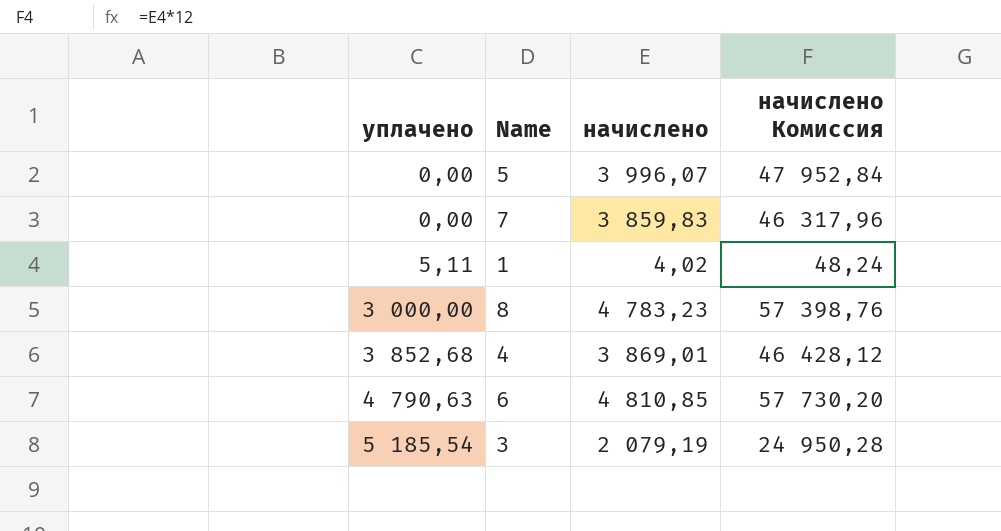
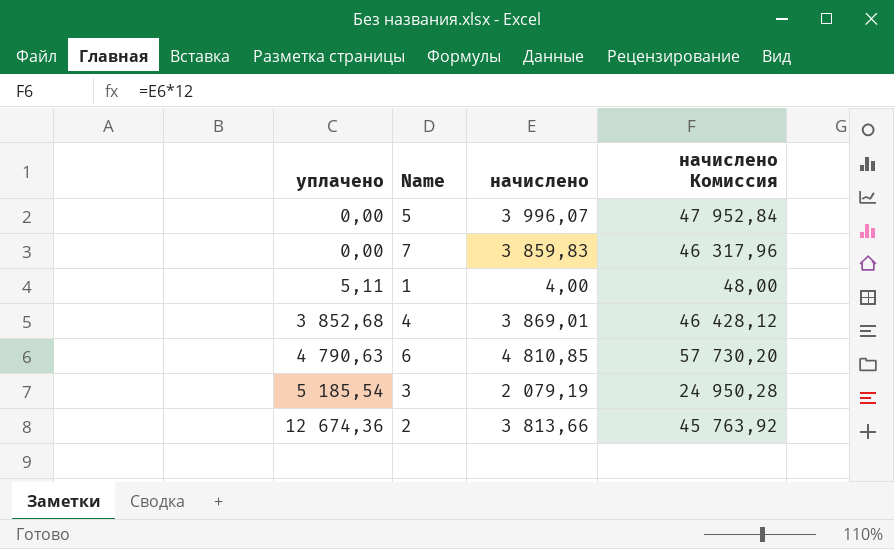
row 8: 3 000,00 | 4 783,23 | 57 398,76 -> none
1 | начислено: 4,02 -> 4,00
1 | начислено Комиссия: 48,24 -> 48,00
row 2: none -> 12 674,36 | 3 813,66 | 45 763,92

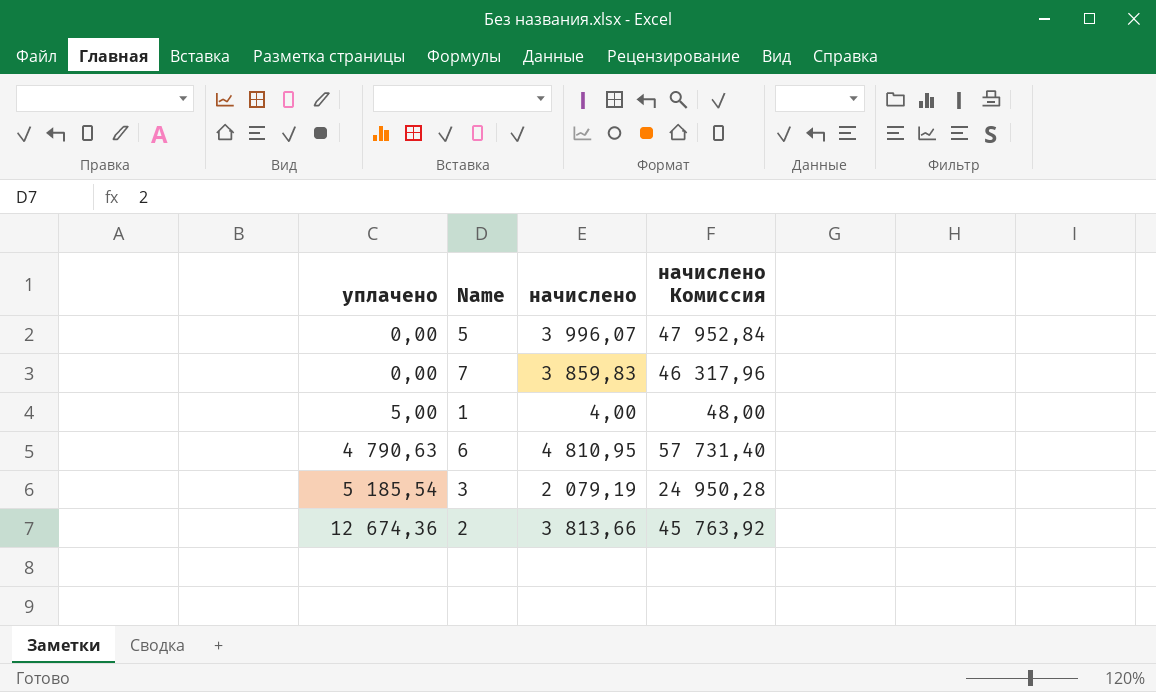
row 4: 3 852,68 | 3 869,01 | 46 428,12 -> none
1 | уплачено: 5,11 -> 5,00
6 | начислено: 4 810,85 -> 4 810,95
6 | начислено Комиссия: 57 730,20 -> 57 731,40

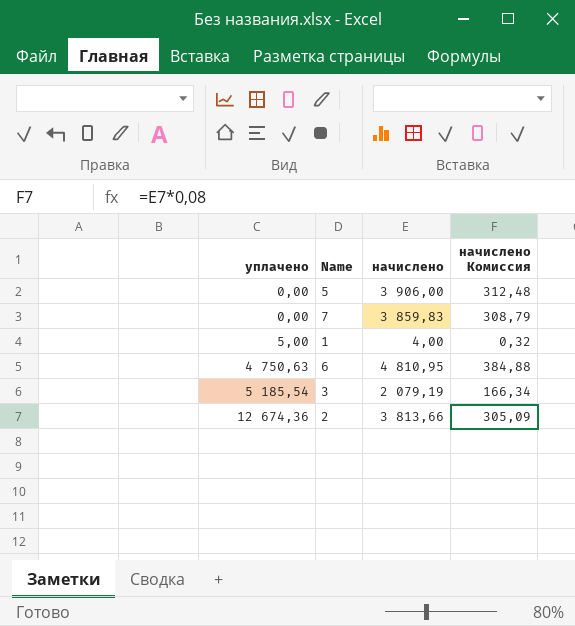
column начислено Комиссия | formula: [начислено] * 12 -> [начислено] * 0,08
5 | начислено: 3 996,07 -> 3 906,00
6 | уплачено: 4 790,63 -> 4 750,63

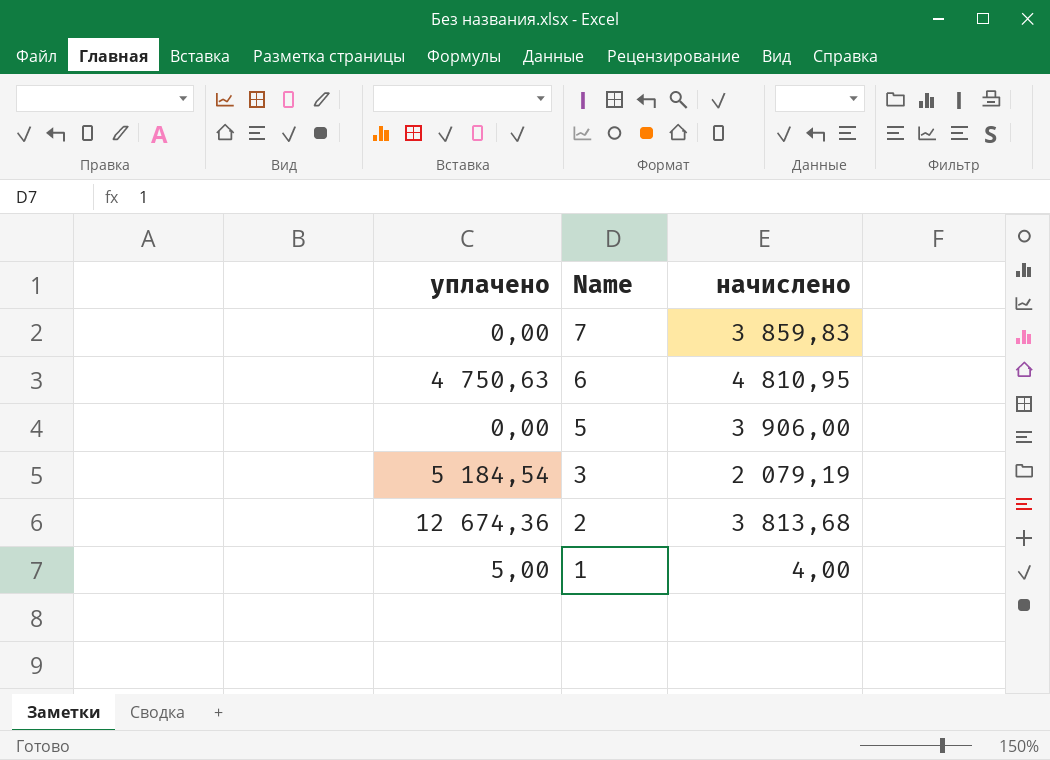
row order: уплачено ascending -> Name descending
column начислено Комиссия | formula: [начислено] * 0,08 -> none
3 | уплачено: 5 185,54 -> 5 184,54
2 | начислено: 3 813,66 -> 3 813,68

